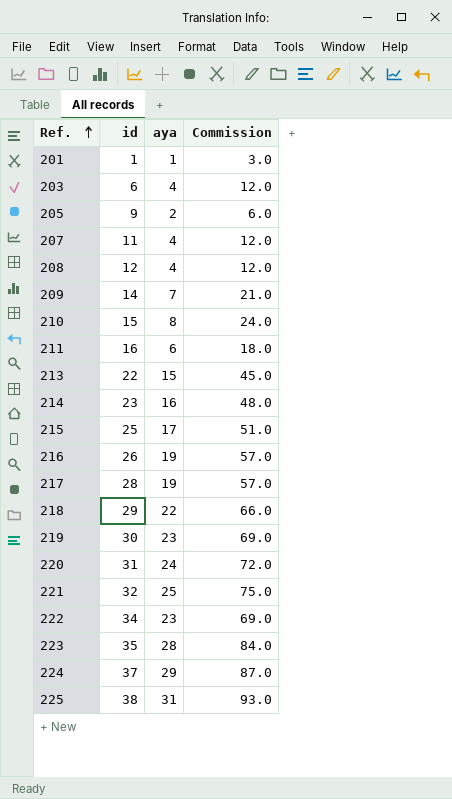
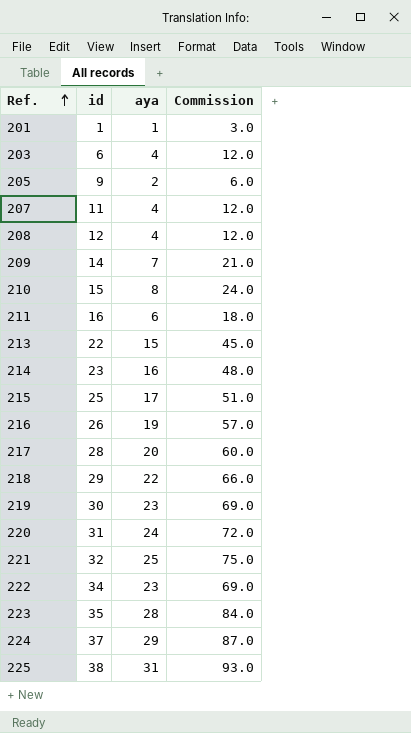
217 | aya: 19 -> 20
217 | Commission: 57.0 -> 60.0

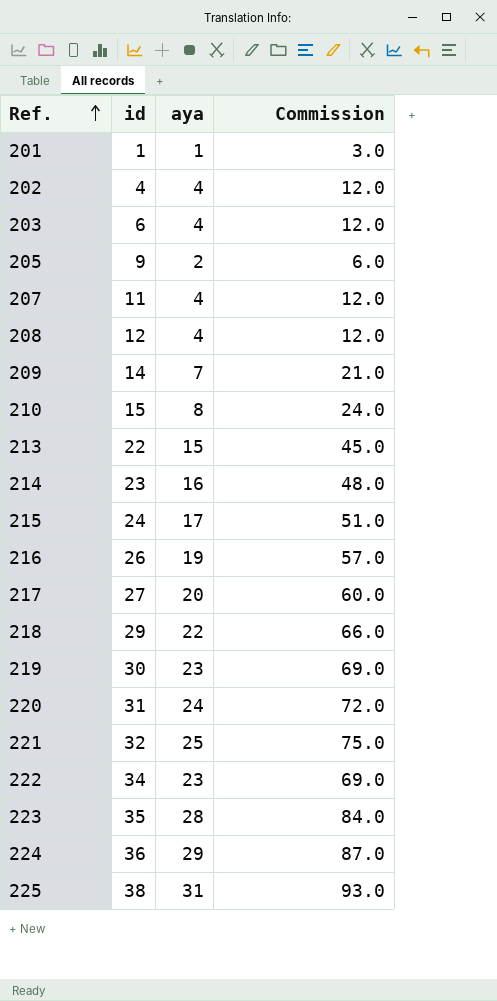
row 211: 16 | 6 | 18.0 -> none
row 202: none -> 4 | 4 | 12.0
215 | id: 25 -> 24
217 | id: 28 -> 27
224 | id: 37 -> 36

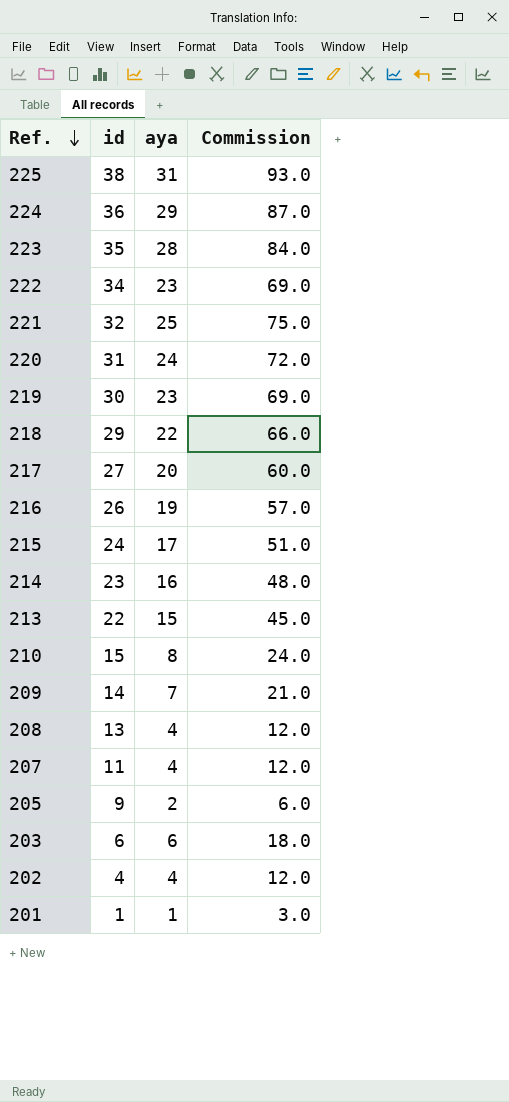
row order: Ref. ascending -> Ref. descending
208 | id: 12 -> 13
203 | aya: 4 -> 6
203 | Commission: 12.0 -> 18.0

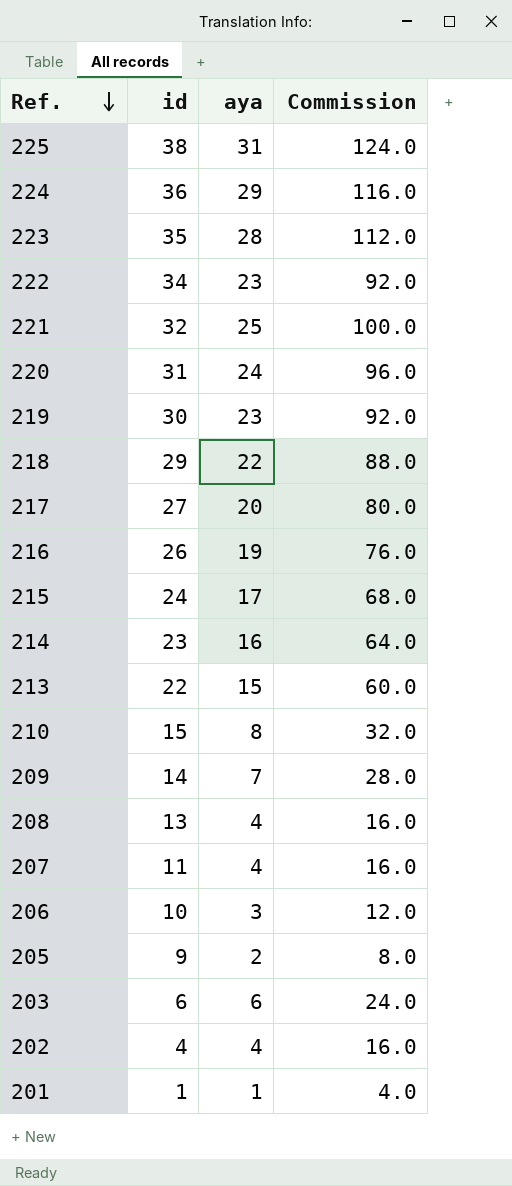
column Commission | formula: [aya] * 3 -> [aya] * 4
row 206: none -> 10 | 3 | 12.0

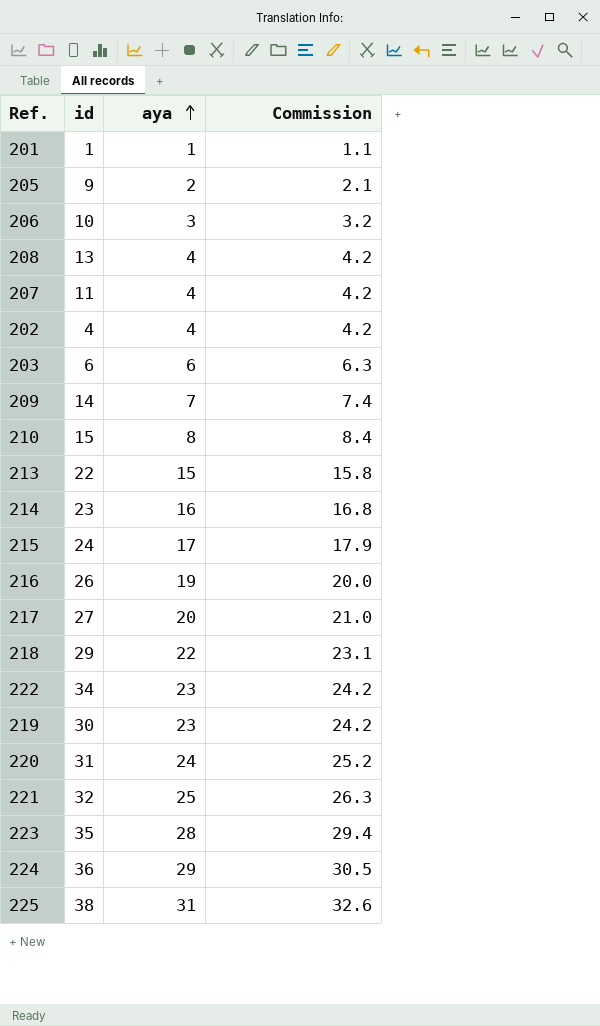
row order: Ref. descending -> aya ascending
column Commission | formula: [aya] * 4 -> [aya] * 1.05

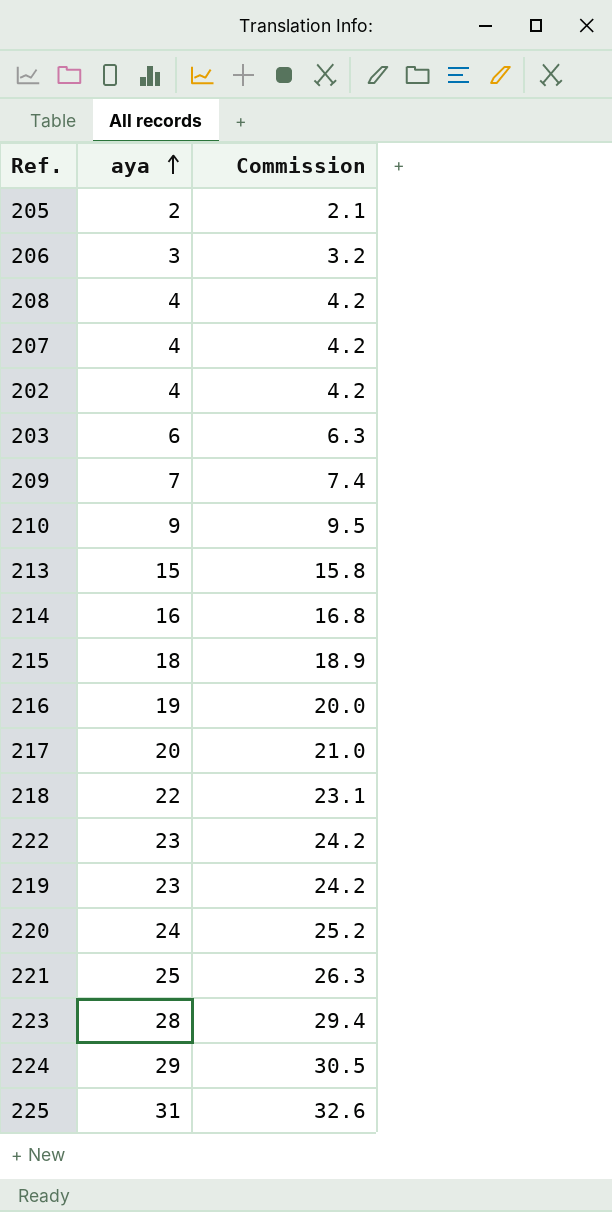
column id | position: 2 -> none
row 201: 1 | 1 | 1.1 -> none
210 | aya: 8 -> 9
210 | Commission: 8.4 -> 9.5
215 | aya: 17 -> 18
215 | Commission: 17.9 -> 18.9

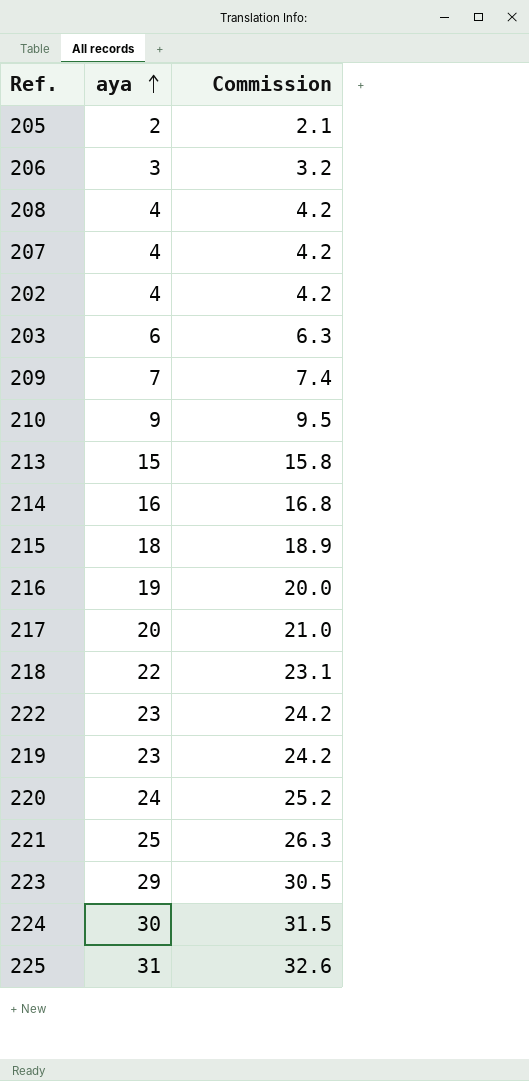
223 | aya: 28 -> 29
223 | Commission: 29.4 -> 30.5
224 | aya: 29 -> 30
224 | Commission: 30.5 -> 31.5

